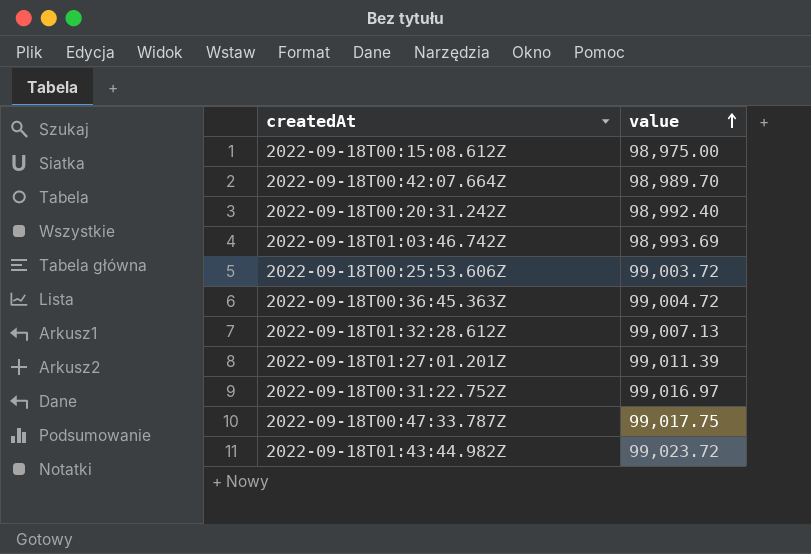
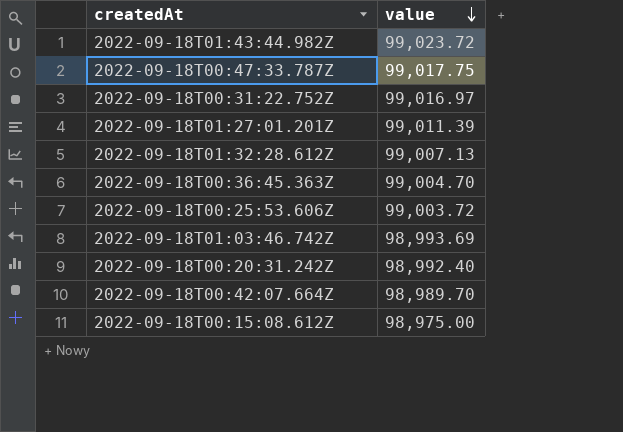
row order: value ascending -> value descending
2022-09-18T00:36:45.363Z | value: 99,004.72 -> 99,004.70

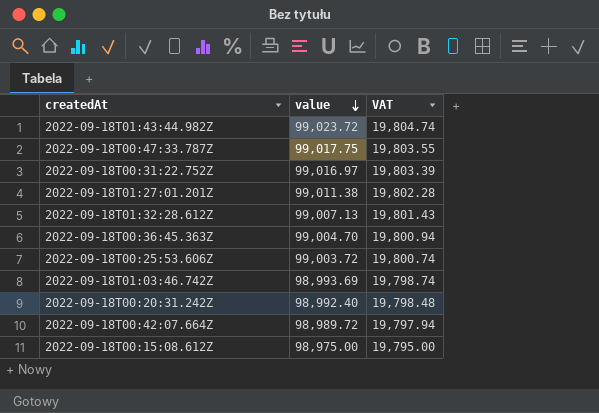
column VAT | formula: none -> [value] * 0.2
2022-09-18T01:27:01.201Z | value: 99,011.39 -> 99,011.38
2022-09-18T00:42:07.664Z | value: 98,989.70 -> 98,989.72

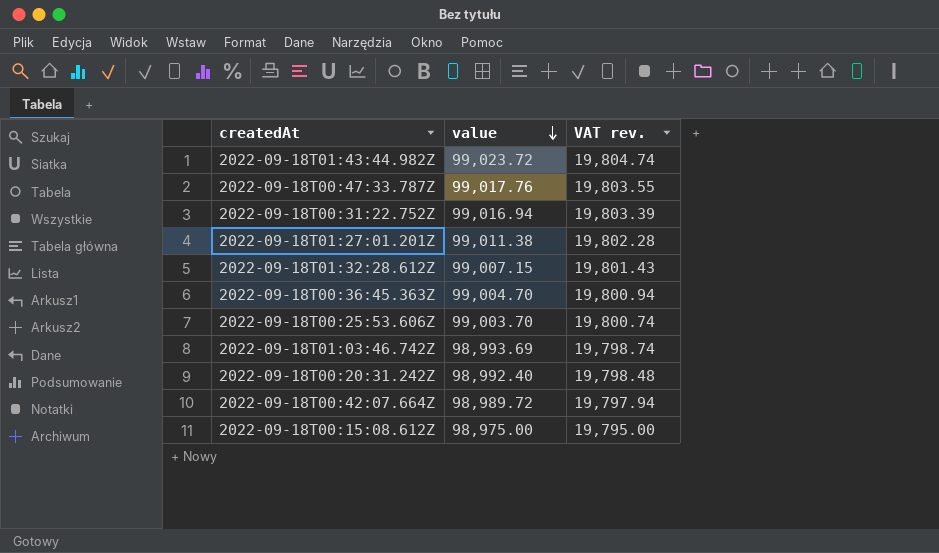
column name: VAT -> VAT rev.
2022-09-18T00:47:33.787Z | value: 99,017.75 -> 99,017.76
2022-09-18T00:31:22.752Z | value: 99,016.97 -> 99,016.94
2022-09-18T01:32:28.612Z | value: 99,007.13 -> 99,007.15
2022-09-18T00:25:53.606Z | value: 99,003.72 -> 99,003.70

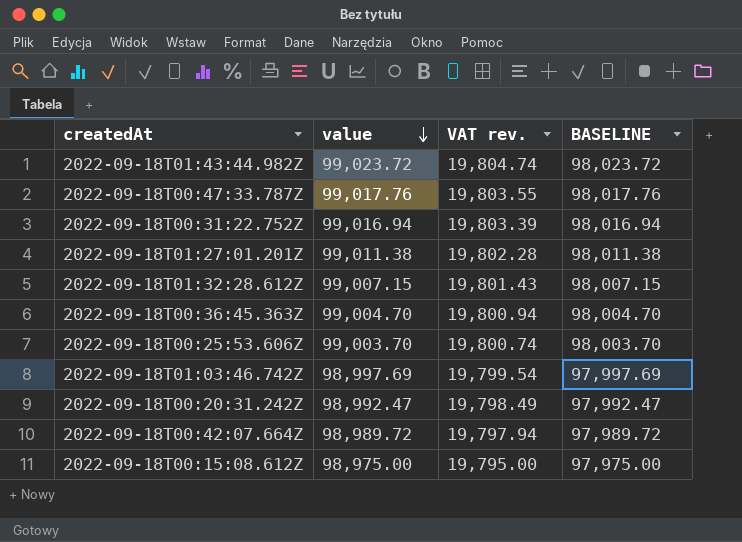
column BASELINE | formula: none -> [value] - 1000
2022-09-18T01:03:46.742Z | value: 98,993.69 -> 98,997.69
2022-09-18T01:03:46.742Z | VAT rev.: 19,798.74 -> 19,799.54
2022-09-18T00:20:31.242Z | value: 98,992.40 -> 98,992.47
2022-09-18T00:20:31.242Z | VAT rev.: 19,798.48 -> 19,798.49

